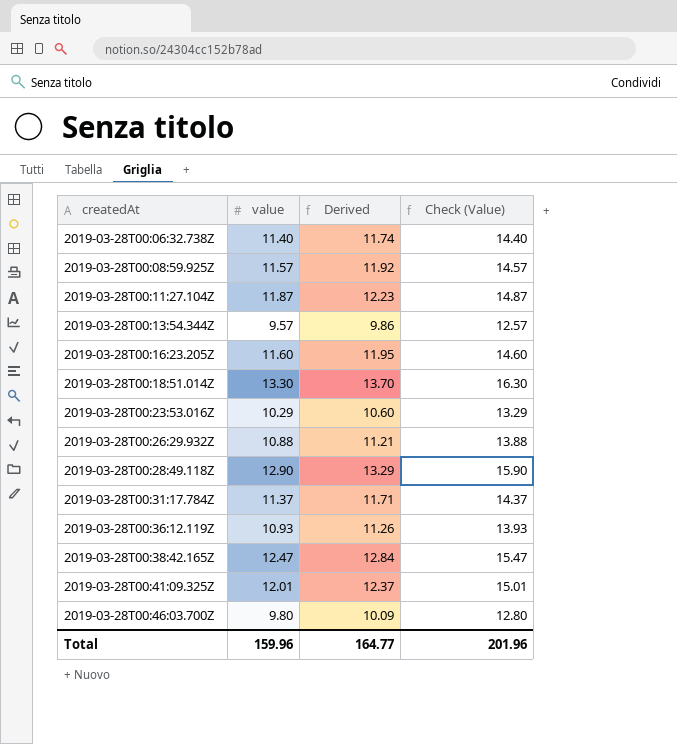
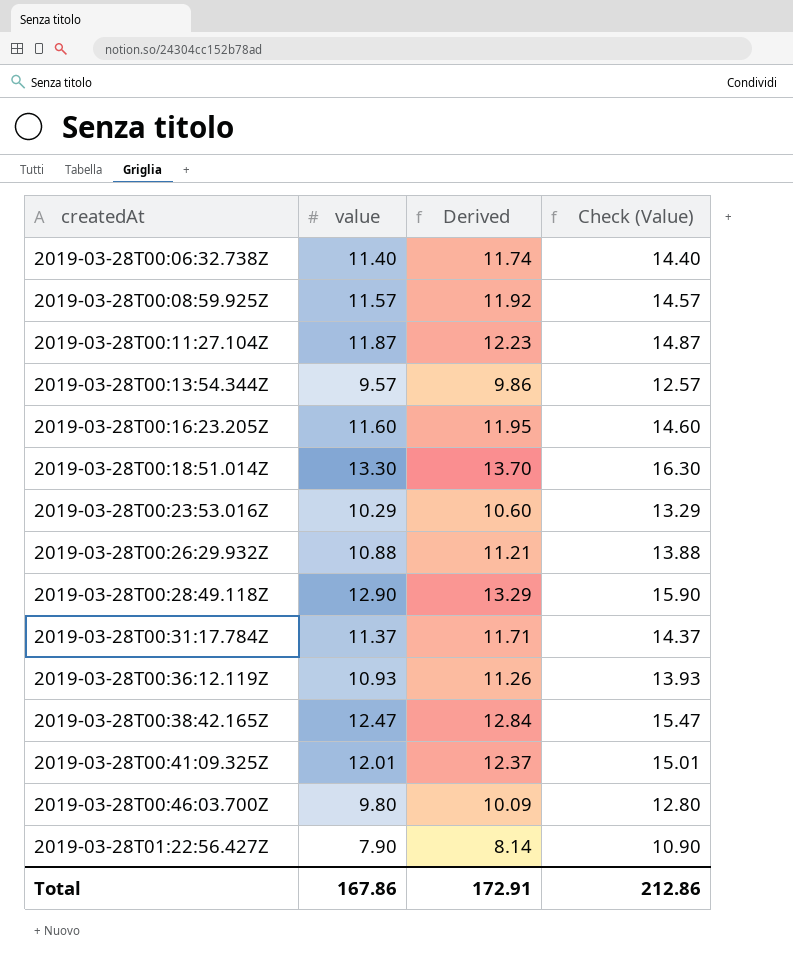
row 2019-03-28T01:22:56.427Z: none -> 7.90 | 8.14 | 10.90
Total | value: 159.96 -> 167.86
Total | Derived: 164.77 -> 172.91
Total | Check (Value): 201.96 -> 212.86

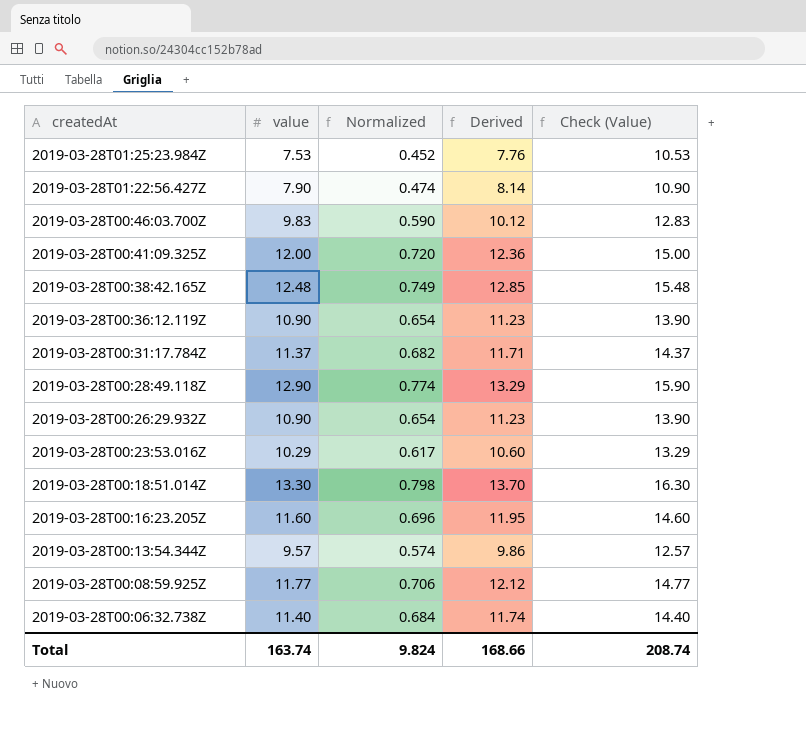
row order: createdAt ascending -> createdAt descending
column Normalized | formula: none -> [value] * 0.06
row 2019-03-28T00:11:27.104Z: 11.87 | 12.23 | 14.87 -> none
row 2019-03-28T01:25:23.984Z: none -> 7.53 | 0.452 | 7.76 | 10.53
2019-03-28T00:46:03.700Z | value: 9.80 -> 9.83
2019-03-28T00:46:03.700Z | Derived: 10.09 -> 10.12
2019-03-28T00:46:03.700Z | Check (Value): 12.80 -> 12.83
2019-03-28T00:41:09.325Z | value: 12.01 -> 12.00
2019-03-28T00:41:09.325Z | Derived: 12.37 -> 12.36
2019-03-28T00:41:09.325Z | Check (Value): 15.01 -> 15.00
2019-03-28T00:38:42.165Z | value: 12.47 -> 12.48
2019-03-28T00:38:42.165Z | Derived: 12.84 -> 12.85
2019-03-28T00:38:42.165Z | Check (Value): 15.47 -> 15.48
2019-03-28T00:36:12.119Z | value: 10.93 -> 10.90
2019-03-28T00:36:12.119Z | Derived: 11.26 -> 11.23
2019-03-28T00:36:12.119Z | Check (Value): 13.93 -> 13.90
2019-03-28T00:26:29.932Z | value: 10.88 -> 10.90
2019-03-28T00:26:29.932Z | Derived: 11.21 -> 11.23
2019-03-28T00:26:29.932Z | Check (Value): 13.88 -> 13.90
2019-03-28T00:08:59.925Z | value: 11.57 -> 11.77
2019-03-28T00:08:59.925Z | Derived: 11.92 -> 12.12
2019-03-28T00:08:59.925Z | Check (Value): 14.57 -> 14.77
Total | value: 167.86 -> 163.74
Total | Derived: 172.91 -> 168.66
Total | Check (Value): 212.86 -> 208.74

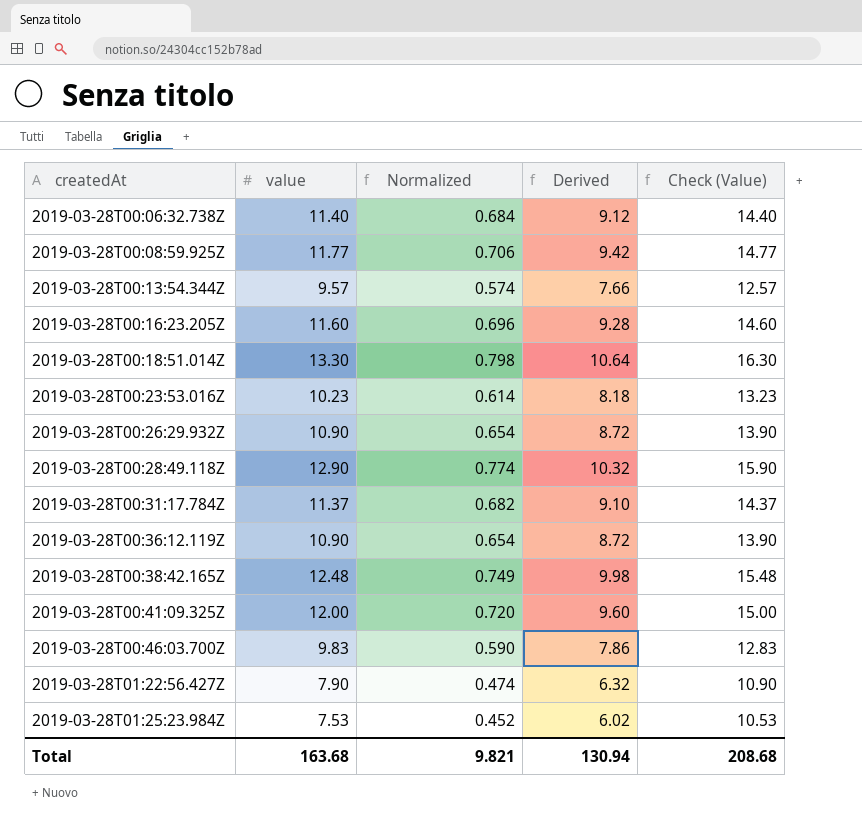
row order: createdAt descending -> createdAt ascending
column Derived | formula: [value] * 1.03 -> [value] * 0.8
2019-03-28T00:23:53.016Z | value: 10.29 -> 10.23
2019-03-28T00:23:53.016Z | Normalized: 0.617 -> 0.614
2019-03-28T00:23:53.016Z | Check (Value): 13.29 -> 13.23
Total | value: 163.74 -> 163.68
Total | Normalized: 9.824 -> 9.821
Total | Derived: 168.66 -> 130.94
Total | Check (Value): 208.74 -> 208.68

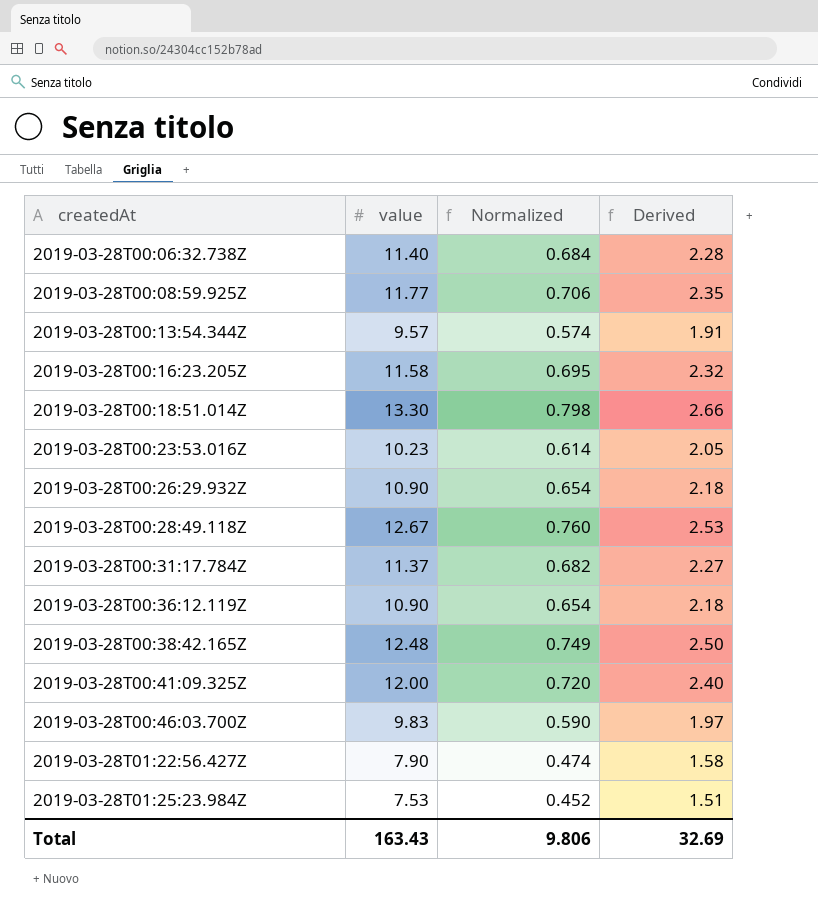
column Check (Value) | formula: [value] + 3 -> none
column Derived | formula: [value] * 0.8 -> [value] * 0.2
2019-03-28T00:16:23.205Z | value: 11.60 -> 11.58
2019-03-28T00:16:23.205Z | Normalized: 0.696 -> 0.695
2019-03-28T00:28:49.118Z | value: 12.90 -> 12.67
2019-03-28T00:28:49.118Z | Normalized: 0.774 -> 0.760
Total | value: 163.68 -> 163.43
Total | Normalized: 9.821 -> 9.806
Total | Derived: 130.94 -> 32.69

